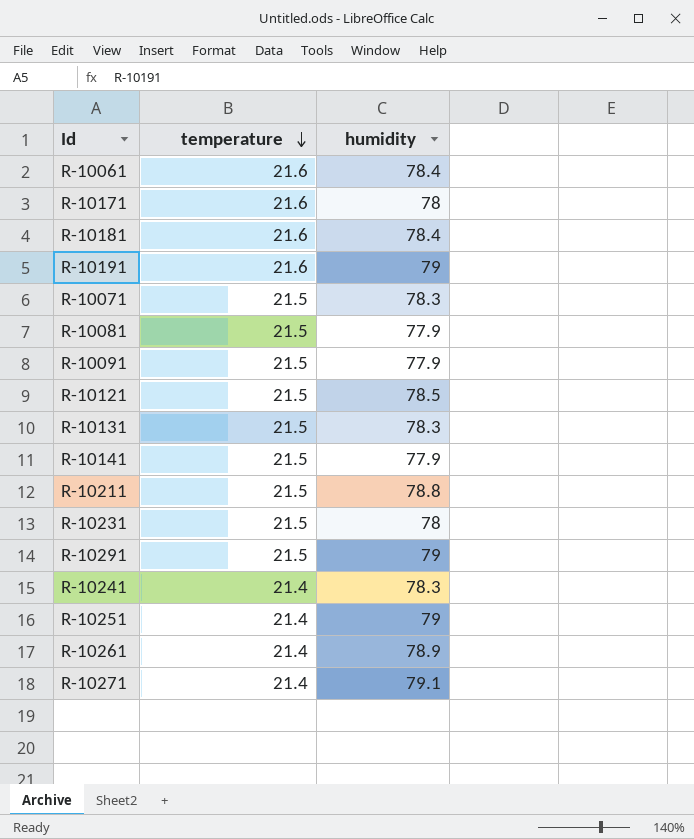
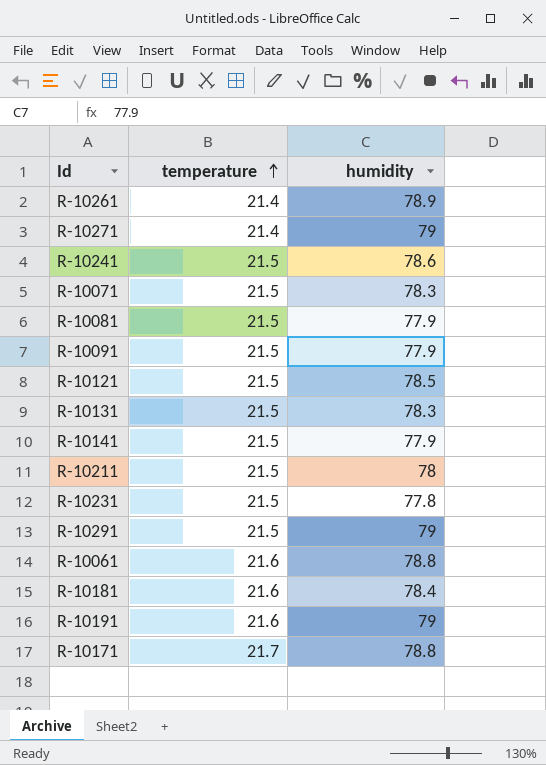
row order: temperature descending -> temperature ascending
row R-10251: 21.4 | 79 -> none
R-10271 | humidity: 79.1 -> 79
R-10241 | temperature: 21.4 -> 21.5
R-10241 | humidity: 78.3 -> 78.6
R-10211 | humidity: 78.8 -> 78
R-10231 | humidity: 78 -> 77.8
R-10061 | humidity: 78.4 -> 78.8
R-10171 | temperature: 21.6 -> 21.7
R-10171 | humidity: 78 -> 78.8

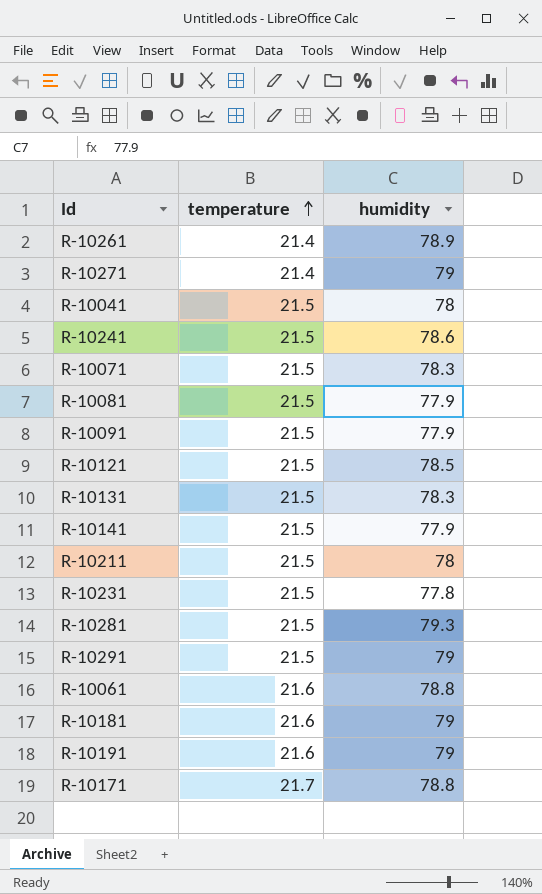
row R-10041: none -> 21.5 | 78
row R-10281: none -> 21.5 | 79.3
R-10181 | humidity: 78.4 -> 79

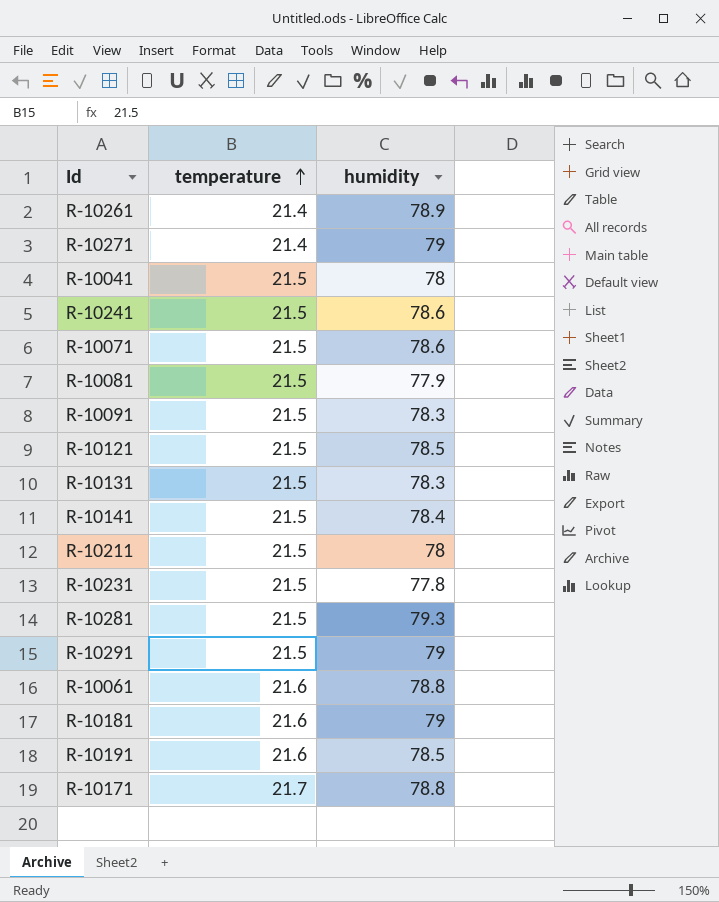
R-10071 | humidity: 78.3 -> 78.6
R-10091 | humidity: 77.9 -> 78.3
R-10141 | humidity: 77.9 -> 78.4
R-10191 | humidity: 79 -> 78.5

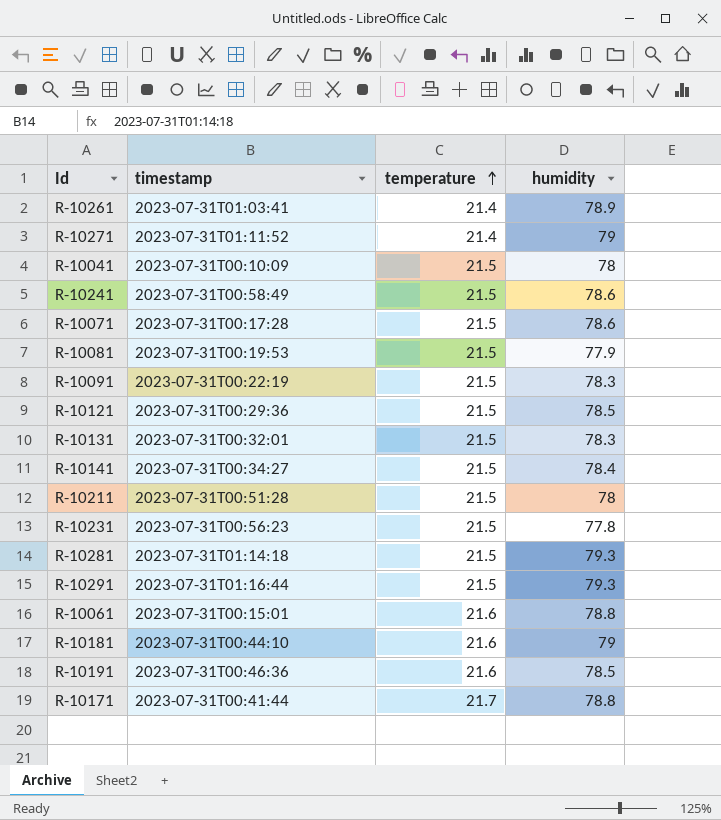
column timestamp | position: none -> 2
R-10291 | humidity: 79 -> 79.3

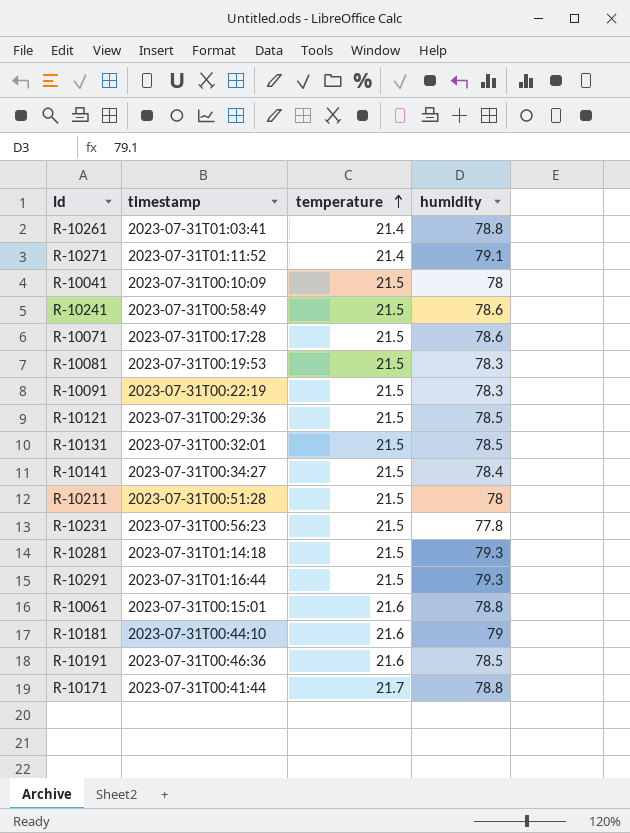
R-10261 | humidity: 78.9 -> 78.8
R-10271 | humidity: 79 -> 79.1
R-10081 | humidity: 77.9 -> 78.3
R-10131 | humidity: 78.3 -> 78.5

